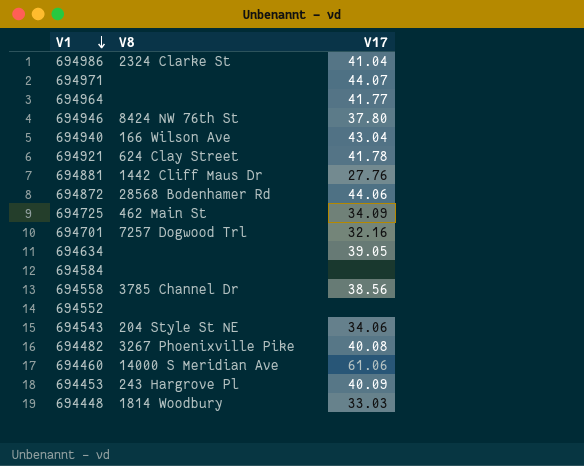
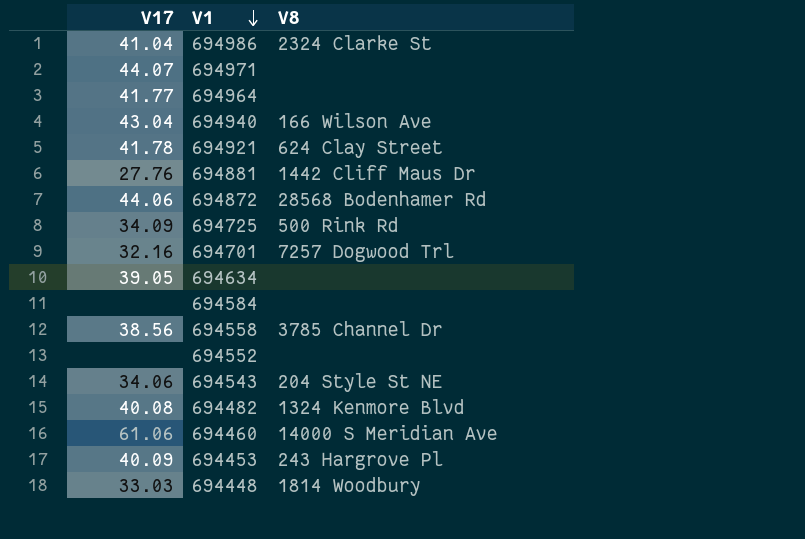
column V17 | position: 3 -> 1
row 694946: 8424 NW 76th St | 37.80 -> none
694725 | V8: 462 Main St -> 500 Rink Rd
694482 | V8: 3267 Phoenixville Pike -> 1324 Kenmore Blvd

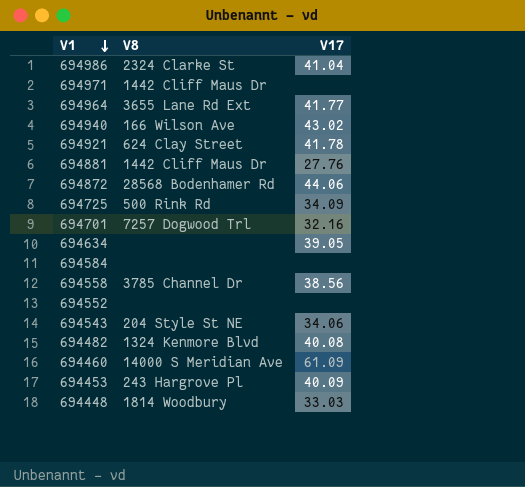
column V17 | position: 1 -> 3
694971 | V8: none -> 1442 Cliff Maus Dr
694971 | V17: 44.07 -> none
694964 | V8: none -> 3655 Lane Rd Ext
694940 | V17: 43.04 -> 43.02
694460 | V17: 61.06 -> 61.09

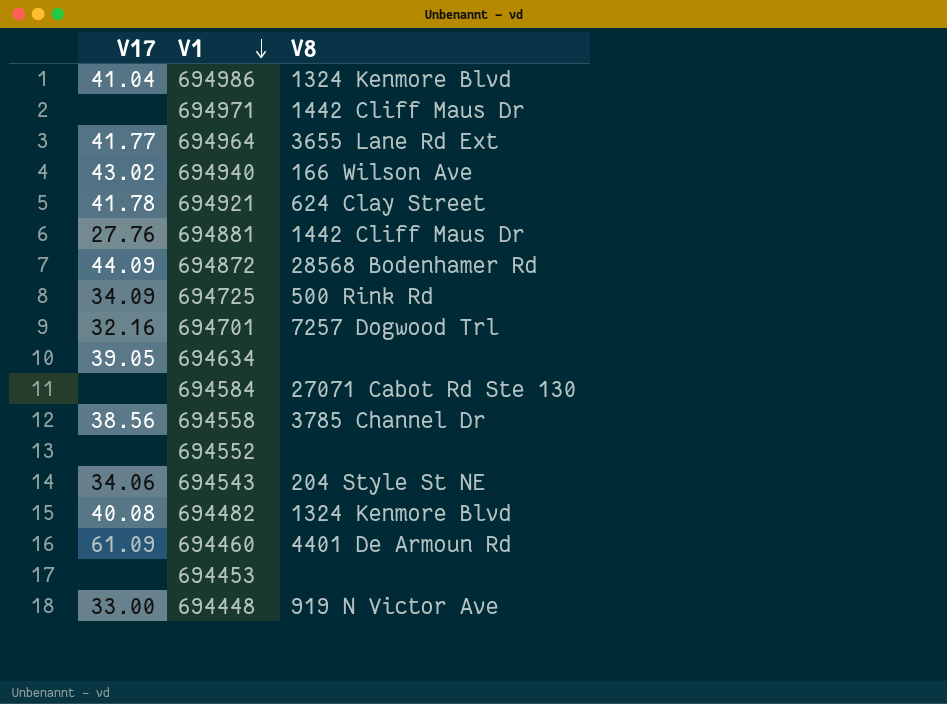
column V17 | position: 3 -> 1
694986 | V8: 2324 Clarke St -> 1324 Kenmore Blvd
694872 | V17: 44.06 -> 44.09
694584 | V8: none -> 27071 Cabot Rd Ste 130
694460 | V8: 14000 S Meridian Ave -> 4401 De Armoun Rd
694453 | V17: 40.09 -> none
694453 | V8: 243 Hargrove Pl -> none
694448 | V17: 33.03 -> 33.00
694448 | V8: 1814 Woodbury -> 919 N Victor Ave

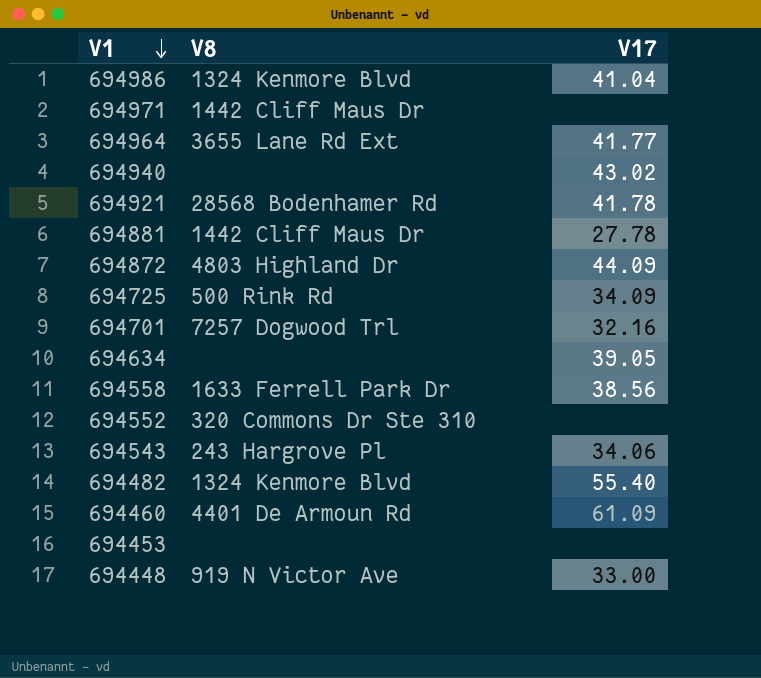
column V17 | position: 1 -> 3
row 694584: none | 27071 Cabot Rd Ste 130 -> none
694940 | V8: 166 Wilson Ave -> none
694921 | V8: 624 Clay Street -> 28568 Bodenhamer Rd
694881 | V17: 27.76 -> 27.78
694872 | V8: 28568 Bodenhamer Rd -> 4803 Highland Dr
694558 | V8: 3785 Channel Dr -> 1633 Ferrell Park Dr
694552 | V8: none -> 320 Commons Dr Ste 310
694543 | V8: 204 Style St NE -> 243 Hargrove Pl
694482 | V17: 40.08 -> 55.40

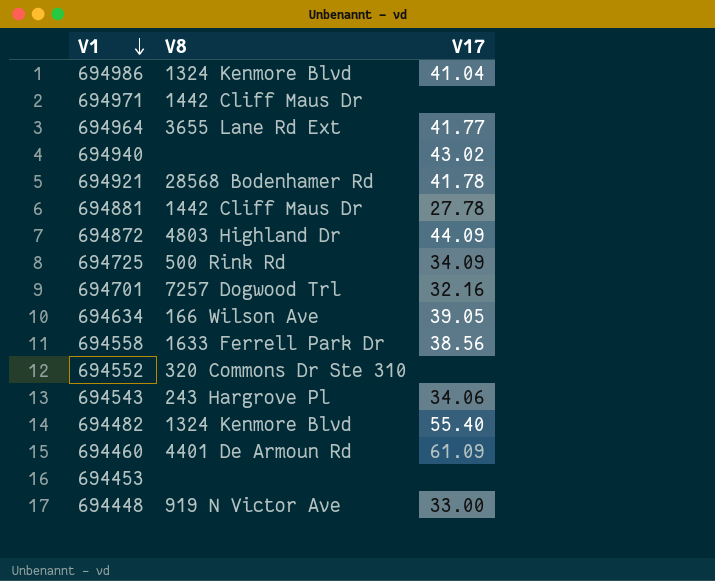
694634 | V8: none -> 166 Wilson Ave

